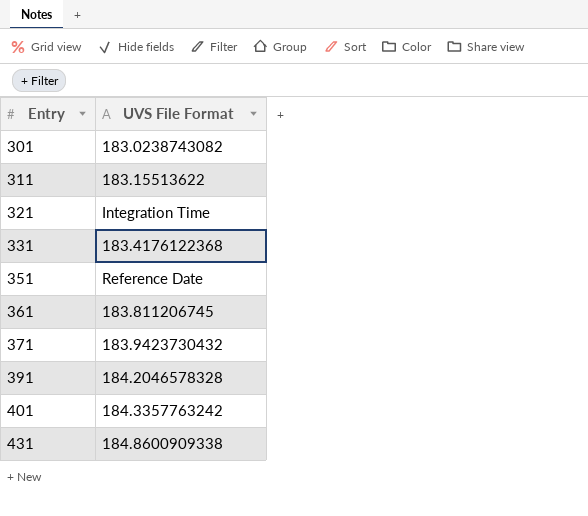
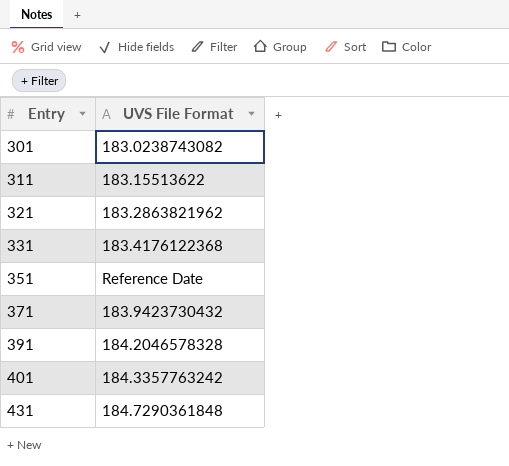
row 361: 183.811206745 -> none
321 | UVS File Format: Integration Time -> 183.2863821962
431 | UVS File Format: 184.8600909338 -> 184.7290361848

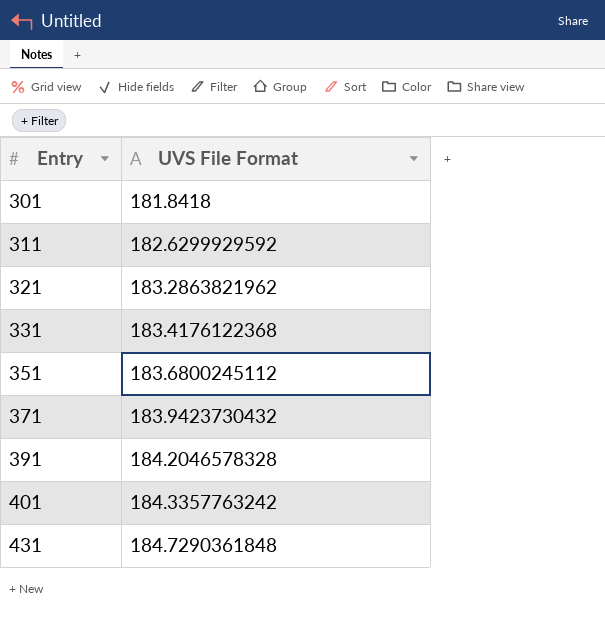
301 | UVS File Format: 183.0238743082 -> 181.8418
311 | UVS File Format: 183.15513622 -> 182.6299929592
351 | UVS File Format: Reference Date -> 183.6800245112

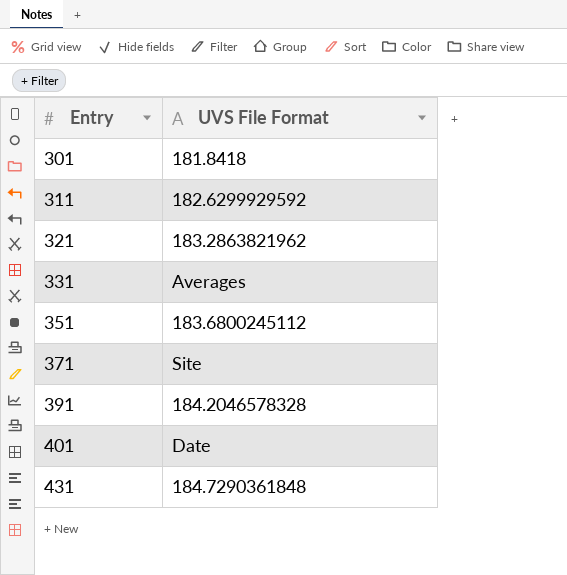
331 | UVS File Format: 183.4176122368 -> Averages
371 | UVS File Format: 183.9423730432 -> Site
401 | UVS File Format: 184.3357763242 -> Date

